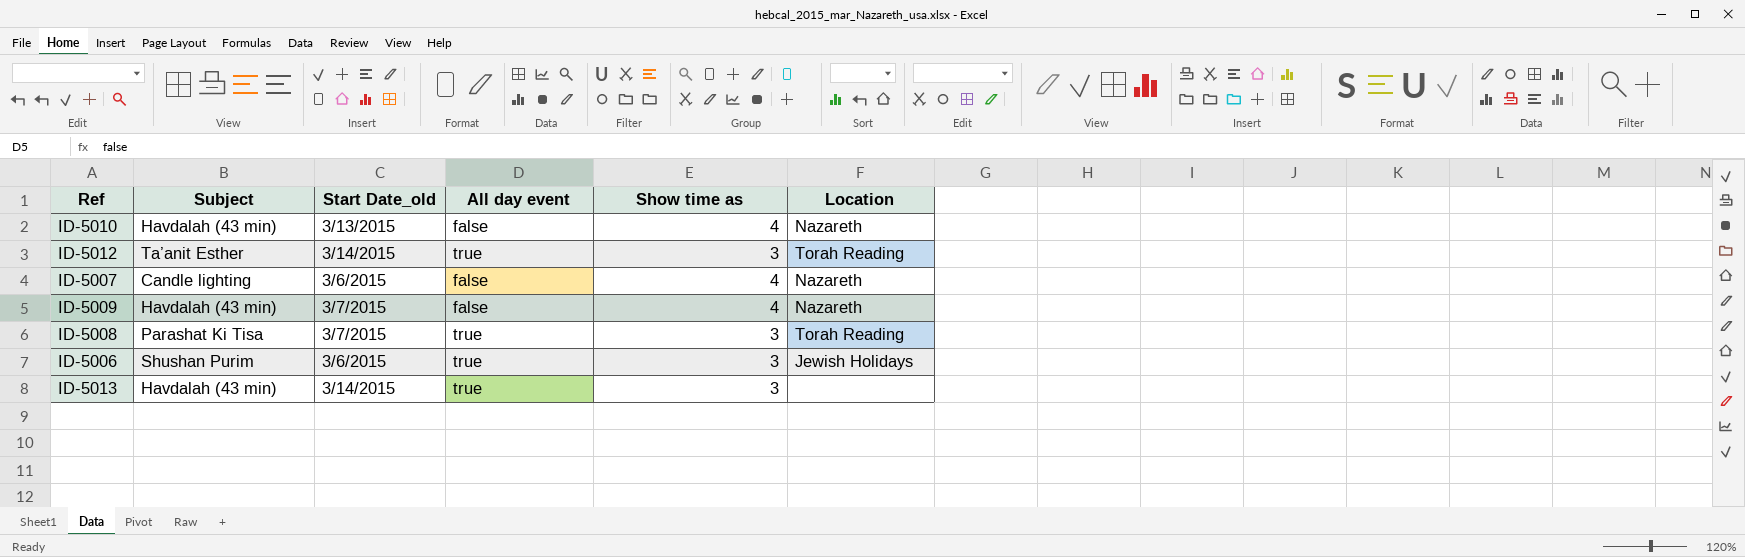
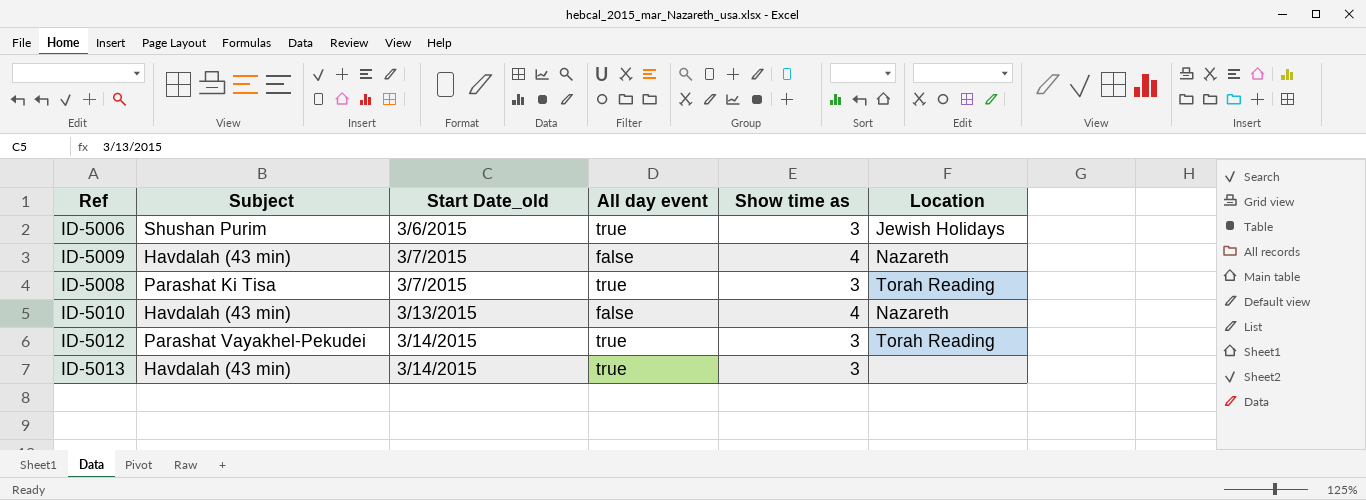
row order: none -> Start Date_old ascending
row ID-5007: Candle lighting | 3/6/2015 | false | 4 | Nazareth -> none
ID-5012 | Subject: Ta’anit Esther -> Parashat Vayakhel-Pekudei

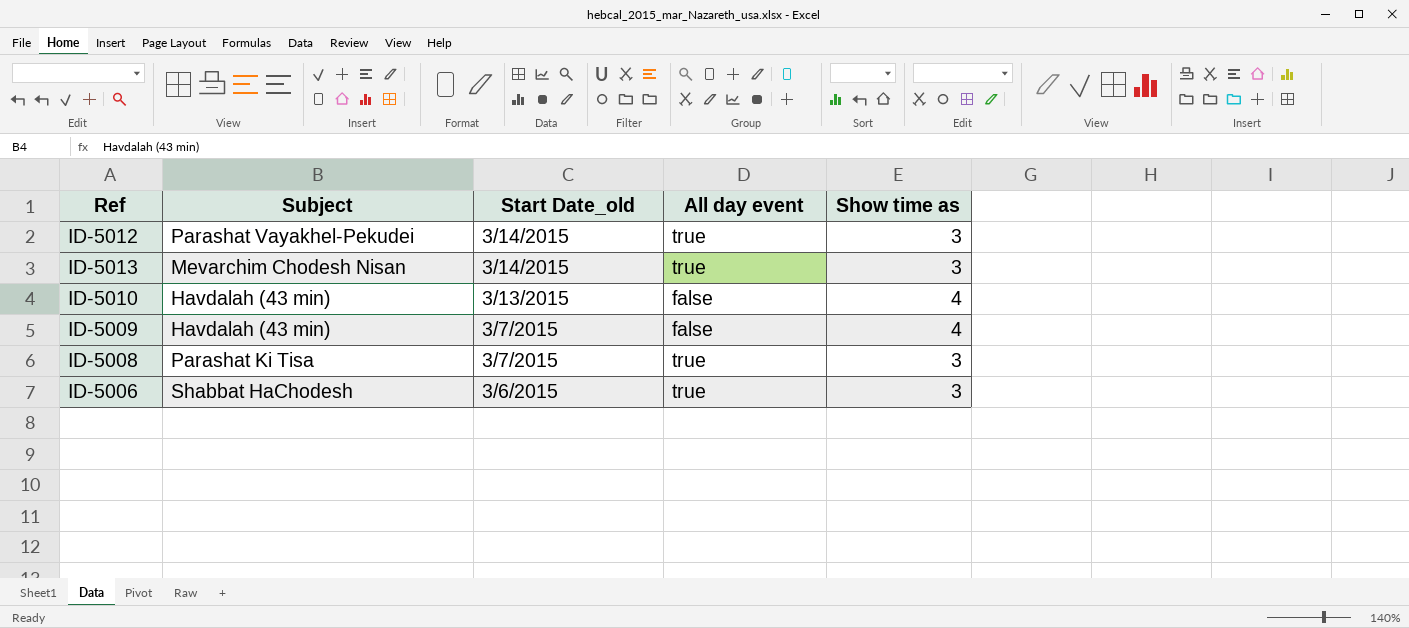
row order: Start Date_old ascending -> Start Date_old descending
column Location | position: 6 -> none
ID-5013 | Subject: Havdalah (43 min) -> Mevarchim Chodesh Nisan
ID-5006 | Subject: Shushan Purim -> Shabbat HaChodesh

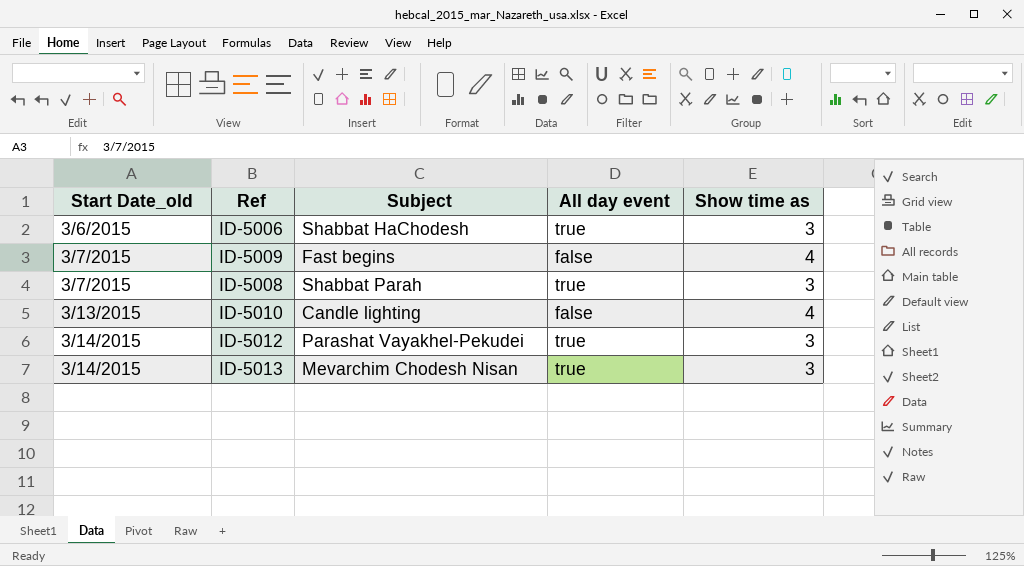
row order: Start Date_old descending -> Start Date_old ascending
column Start Date_old | position: 3 -> 1
ID-5009 | Subject: Havdalah (43 min) -> Fast begins
ID-5008 | Subject: Parashat Ki Tisa -> Shabbat Parah
ID-5010 | Subject: Havdalah (43 min) -> Candle lighting

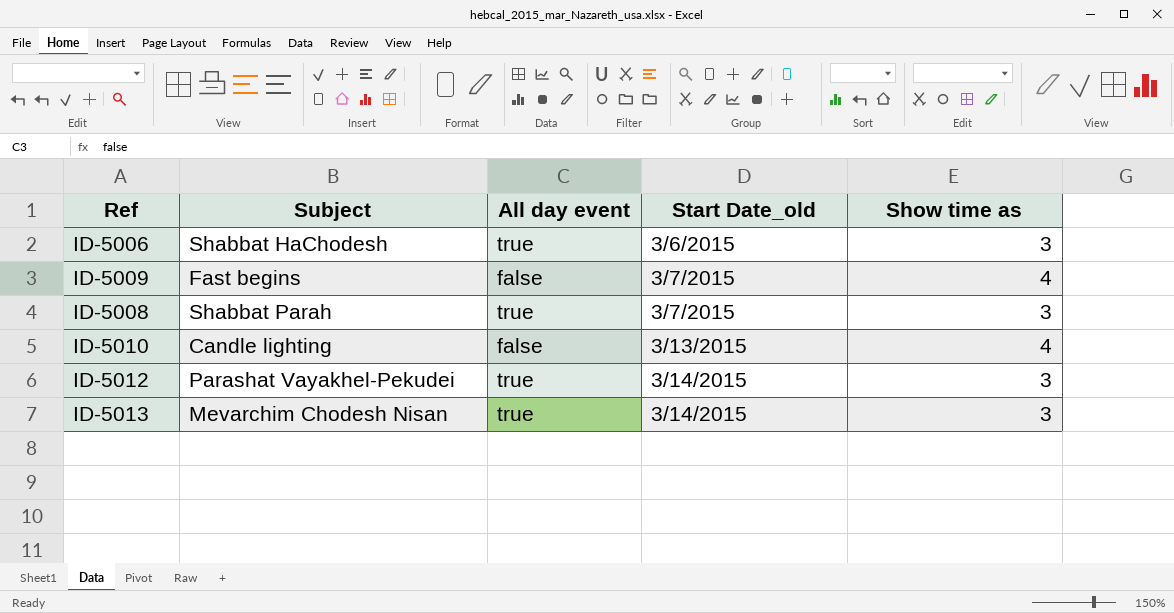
column Start Date_old | position: 1 -> 4

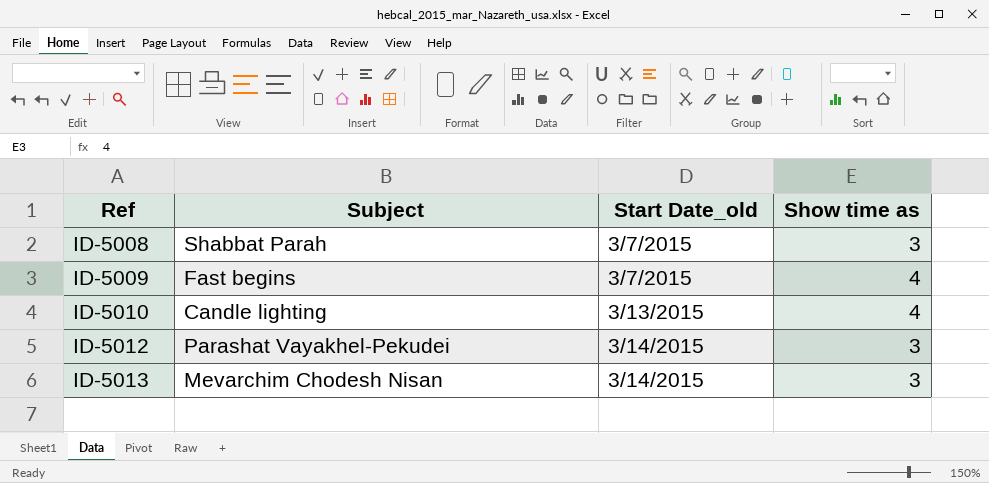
row order: Start Date_old ascending -> Ref ascending
column All day event | position: 3 -> none
row ID-5006: Shabbat HaChodesh | true | 3/6/2015 | 3 -> none

